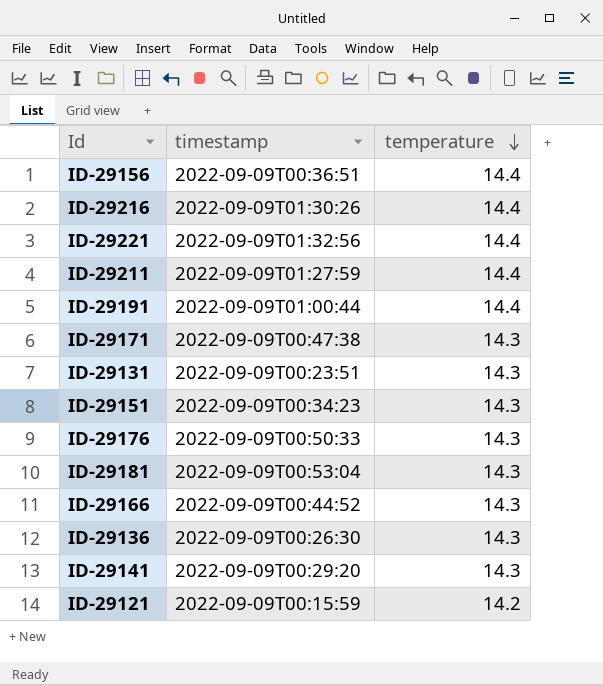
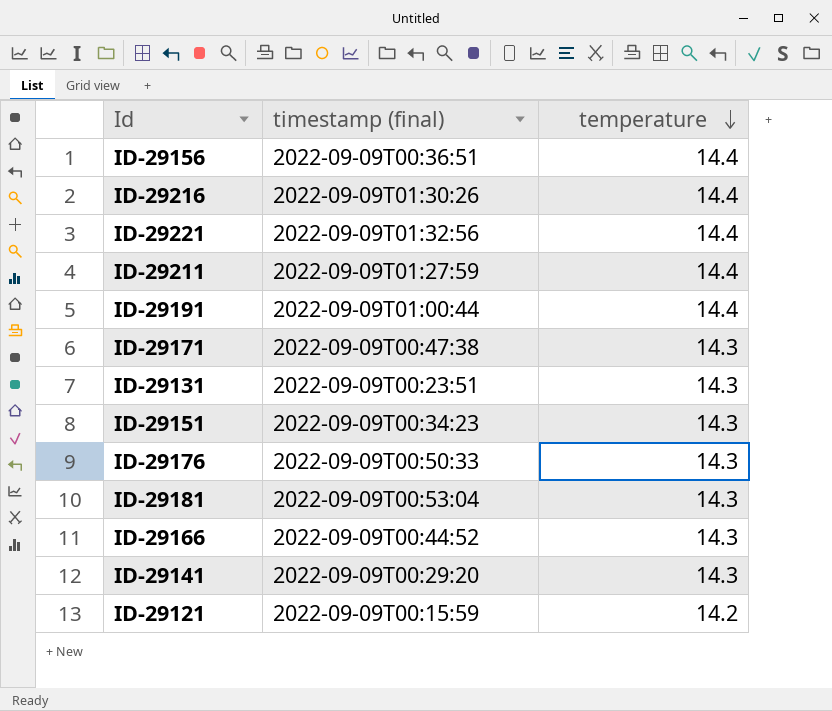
column name: timestamp -> timestamp (final)
row ID-29136: 2022-09-09T00:26:30 | 14.3 -> none

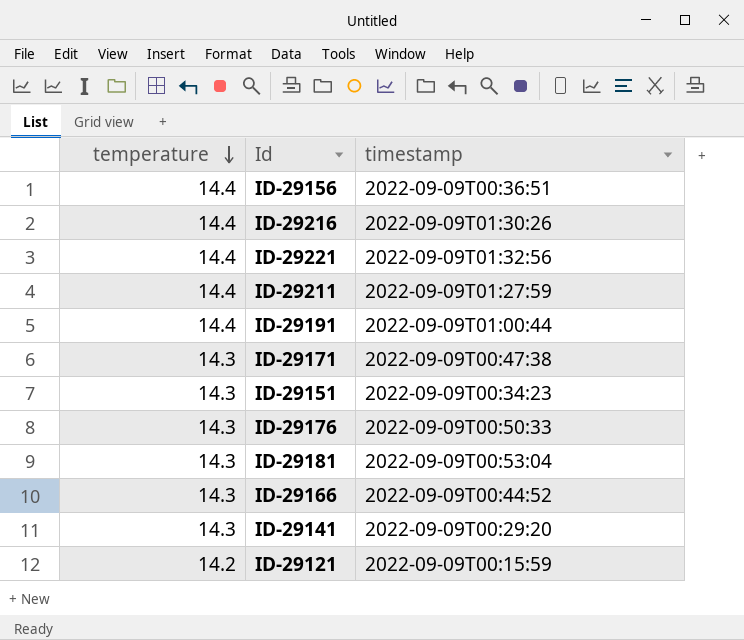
column temperature | position: 3 -> 1
column name: timestamp (final) -> timestamp
row ID-29131: 2022-09-09T00:23:51 | 14.3 -> none

